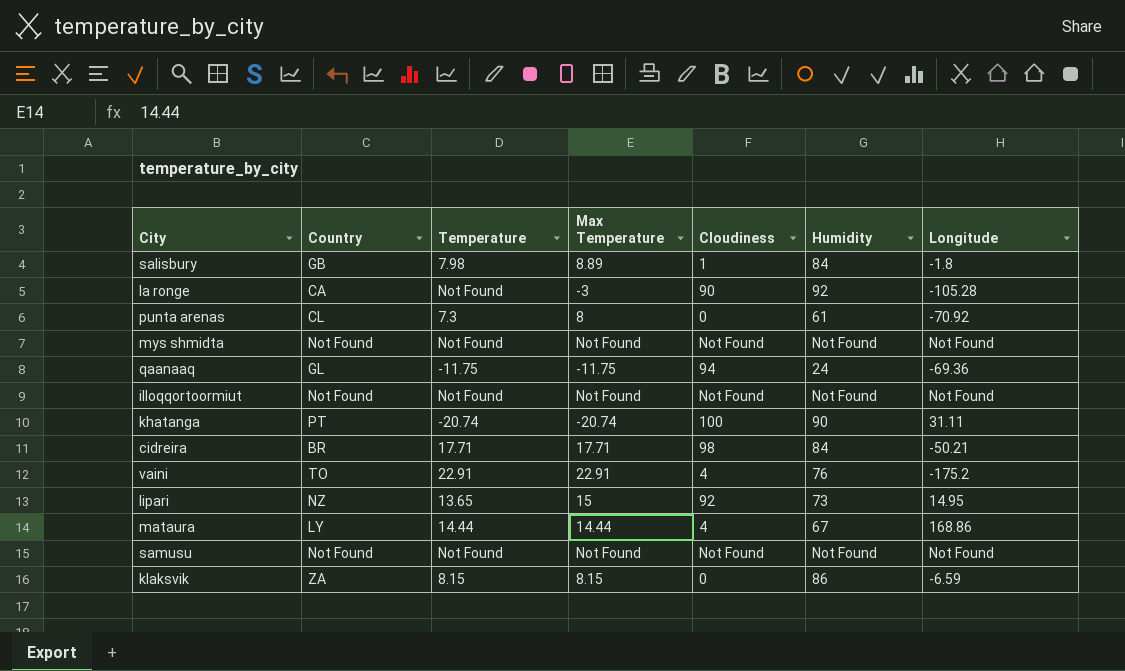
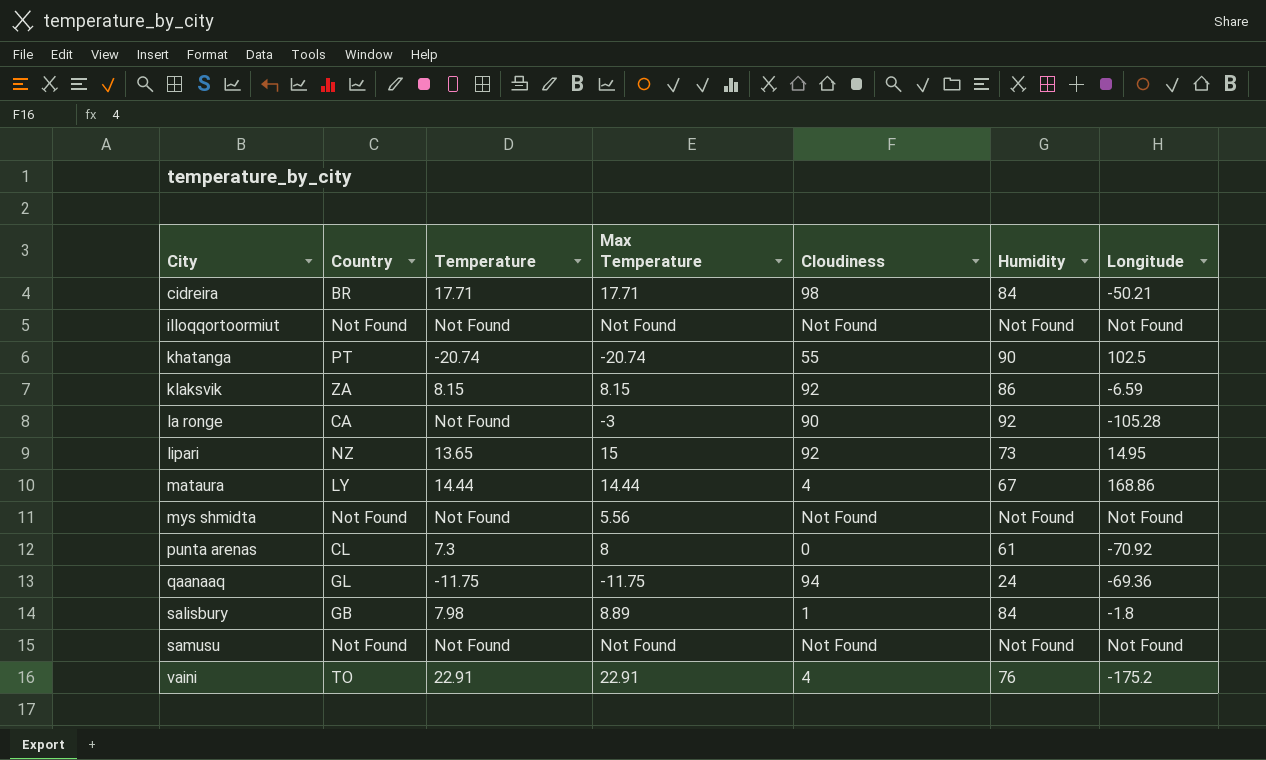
row order: none -> City ascending
khatanga | Cloudiness: 100 -> 55
khatanga | Longitude: 31.11 -> 102.5
klaksvik | Cloudiness: 0 -> 92
mys shmidta | Max Temperature: Not Found -> 5.56

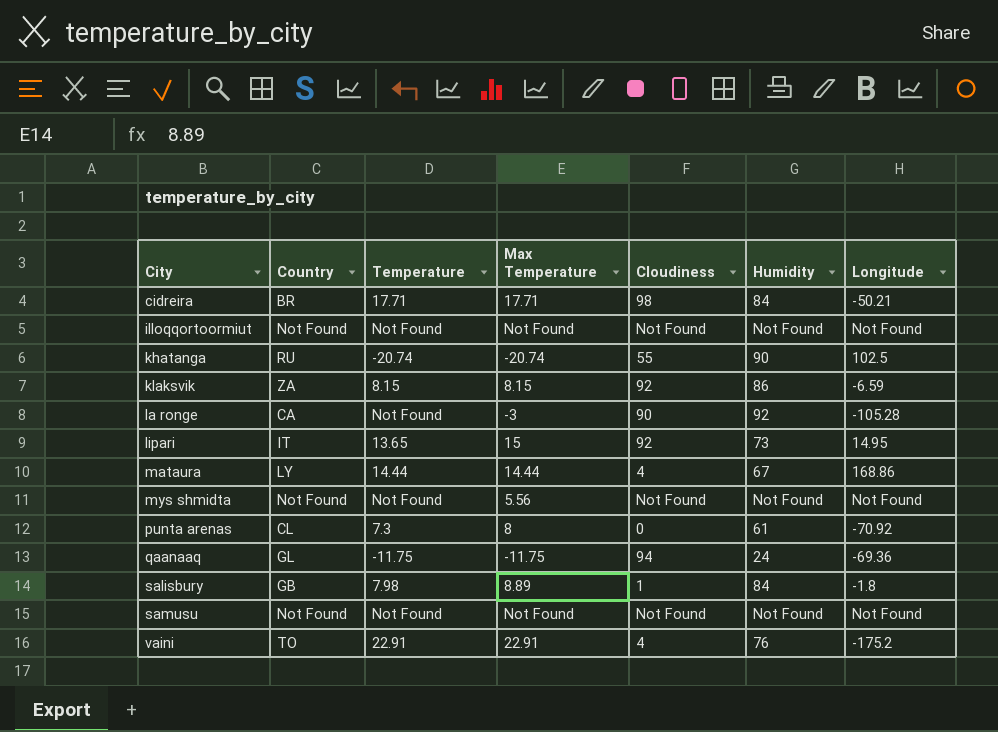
khatanga | Country: PT -> RU
lipari | Country: NZ -> IT

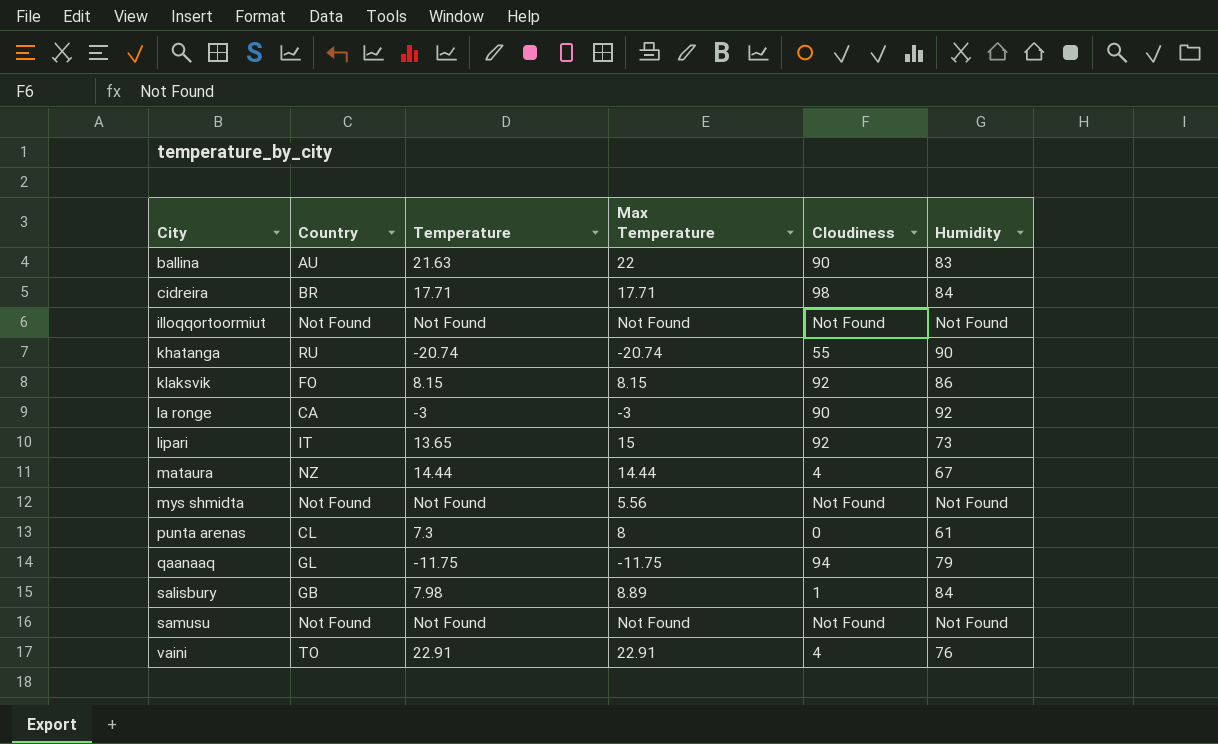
column Longitude | position: 7 -> none
row ballina: none -> AU | 21.63 | 22 | 90 | 83
klaksvik | Country: ZA -> FO
la ronge | Temperature: Not Found -> -3
mataura | Country: LY -> NZ
qaanaaq | Humidity: 24 -> 79

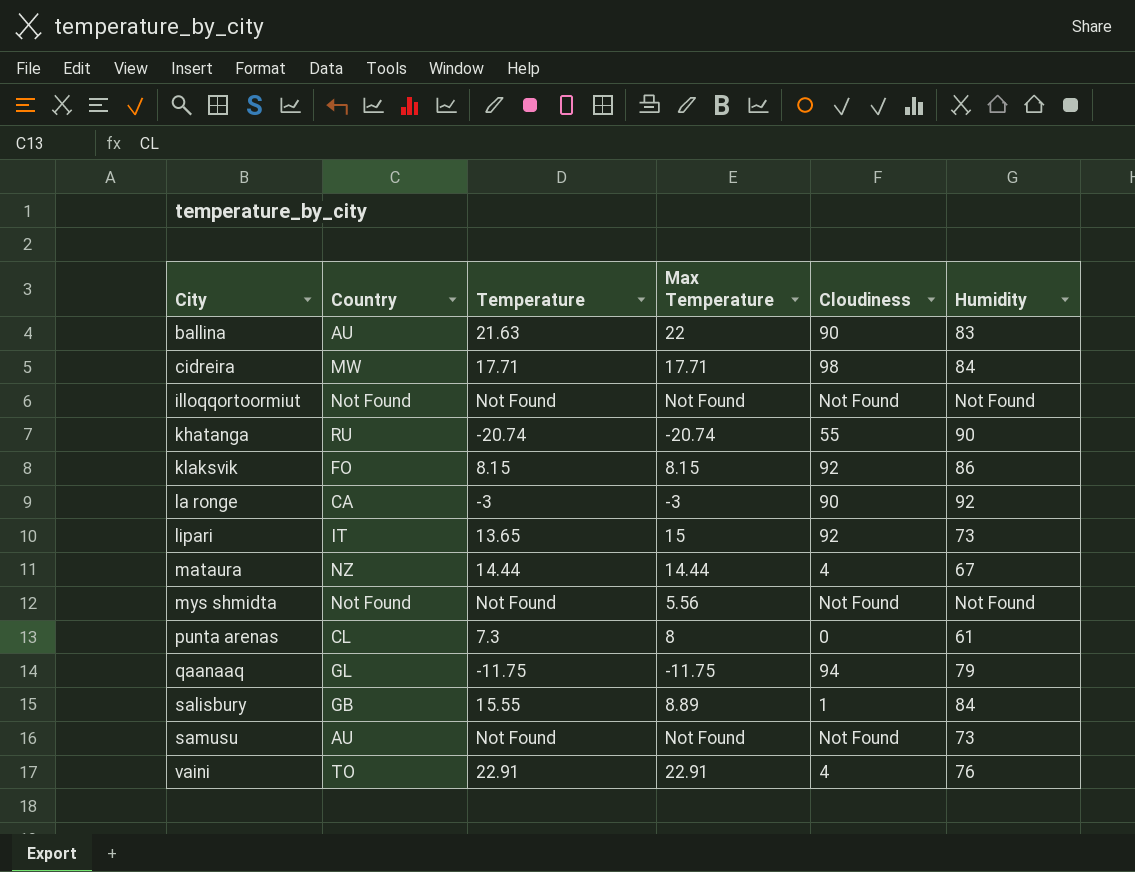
cidreira | Country: BR -> MW
salisbury | Temperature: 7.98 -> 15.55
samusu | Country: Not Found -> AU
samusu | Humidity: Not Found -> 73

